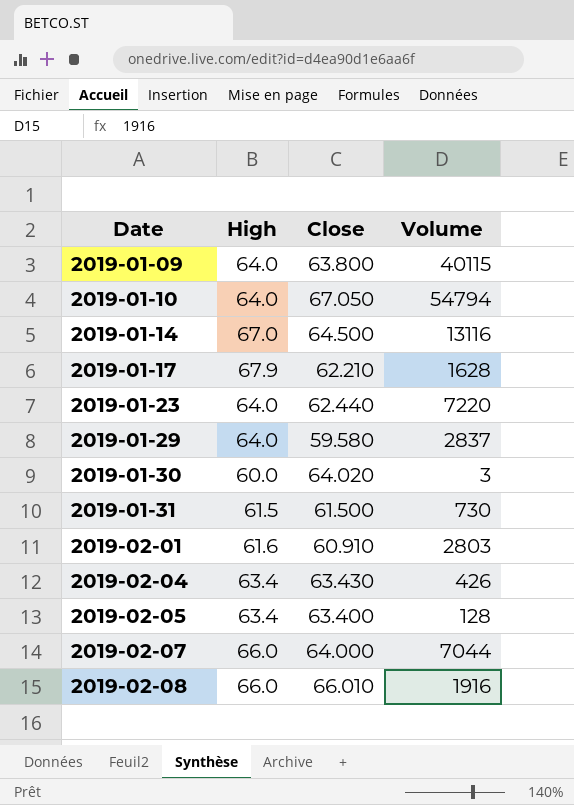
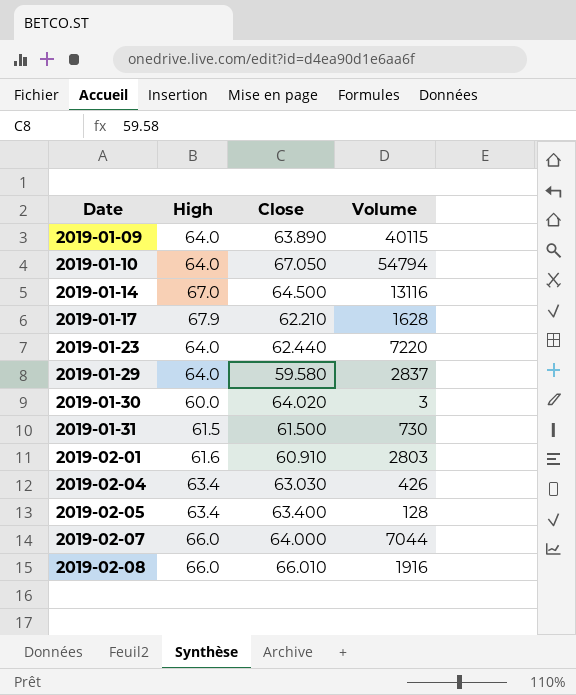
2019-01-09 | Close: 63.800 -> 63.890
2019-02-04 | Close: 63.430 -> 63.030

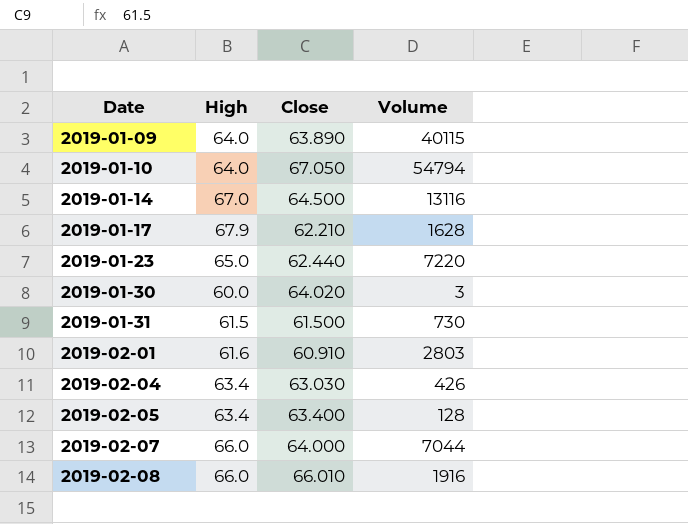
row 2019-01-29: 64.0 | 59.580 | 2837 -> none
2019-01-23 | High: 64.0 -> 65.0

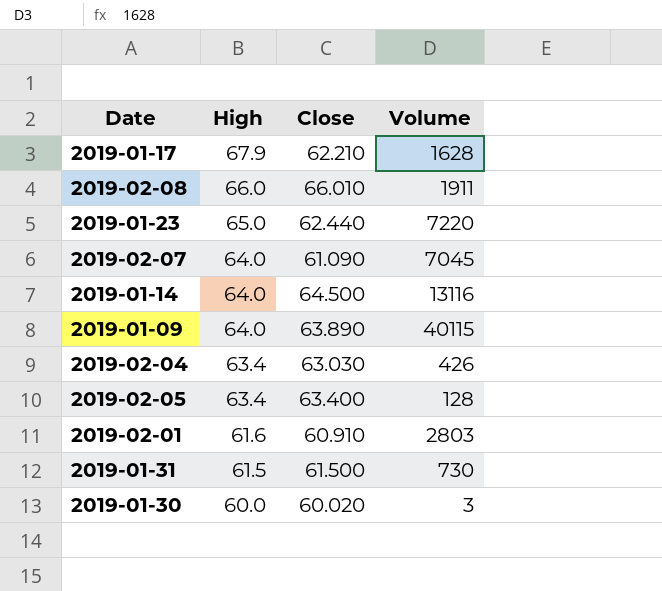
row order: Date ascending -> High descending
row 2019-01-10: 64.0 | 67.050 | 54794 -> none
2019-02-08 | Volume: 1916 -> 1911
2019-02-07 | High: 66.0 -> 64.0
2019-02-07 | Close: 64.000 -> 61.090
2019-02-07 | Volume: 7044 -> 7045
2019-01-14 | High: 67.0 -> 64.0
2019-01-30 | Close: 64.020 -> 60.020

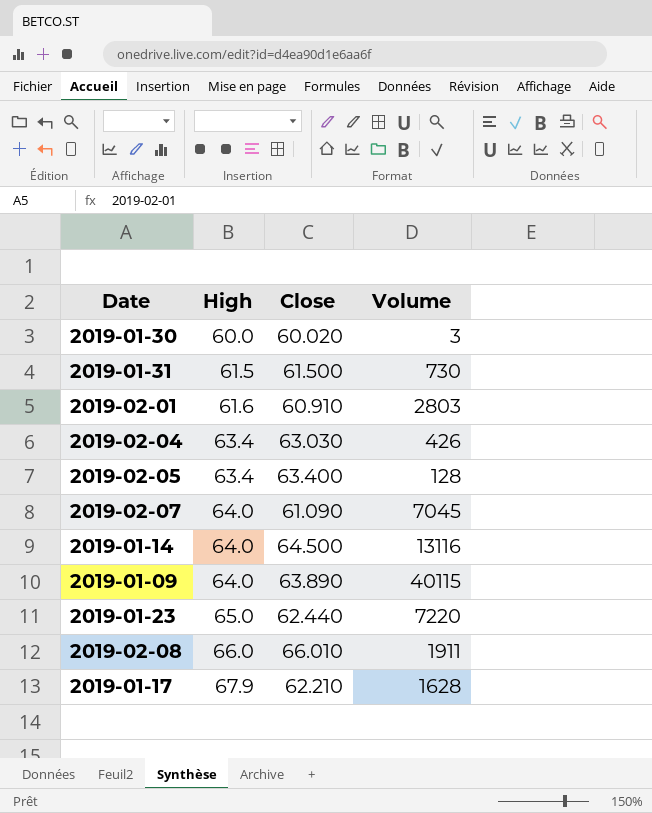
row order: High descending -> High ascending

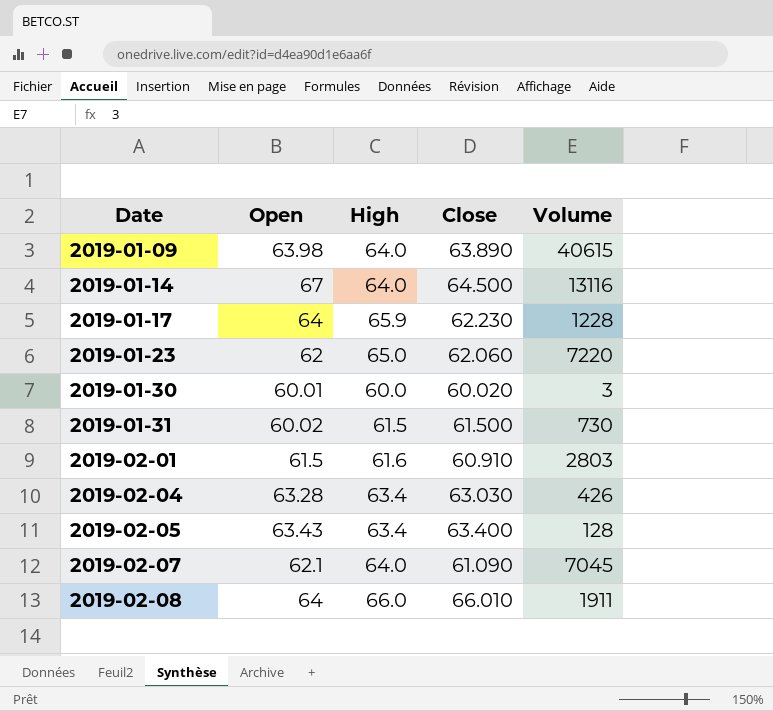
row order: High ascending -> Date ascending
column Open | position: none -> 2
2019-01-09 | Volume: 40115 -> 40615
2019-01-17 | High: 67.9 -> 65.9
2019-01-17 | Close: 62.210 -> 62.230
2019-01-17 | Volume: 1628 -> 1228
2019-01-23 | Close: 62.440 -> 62.060

